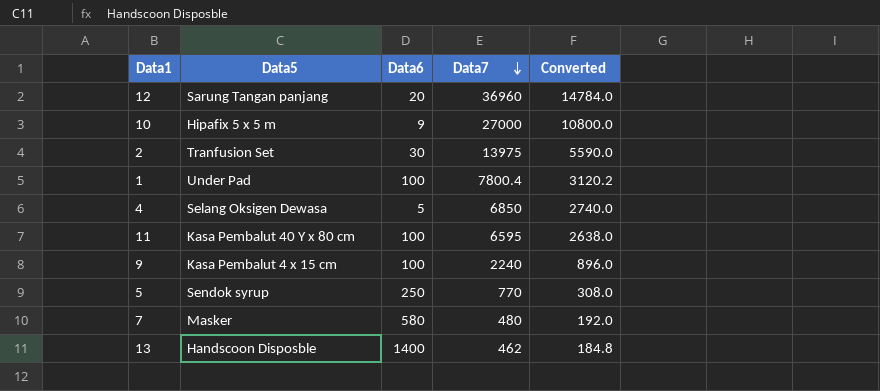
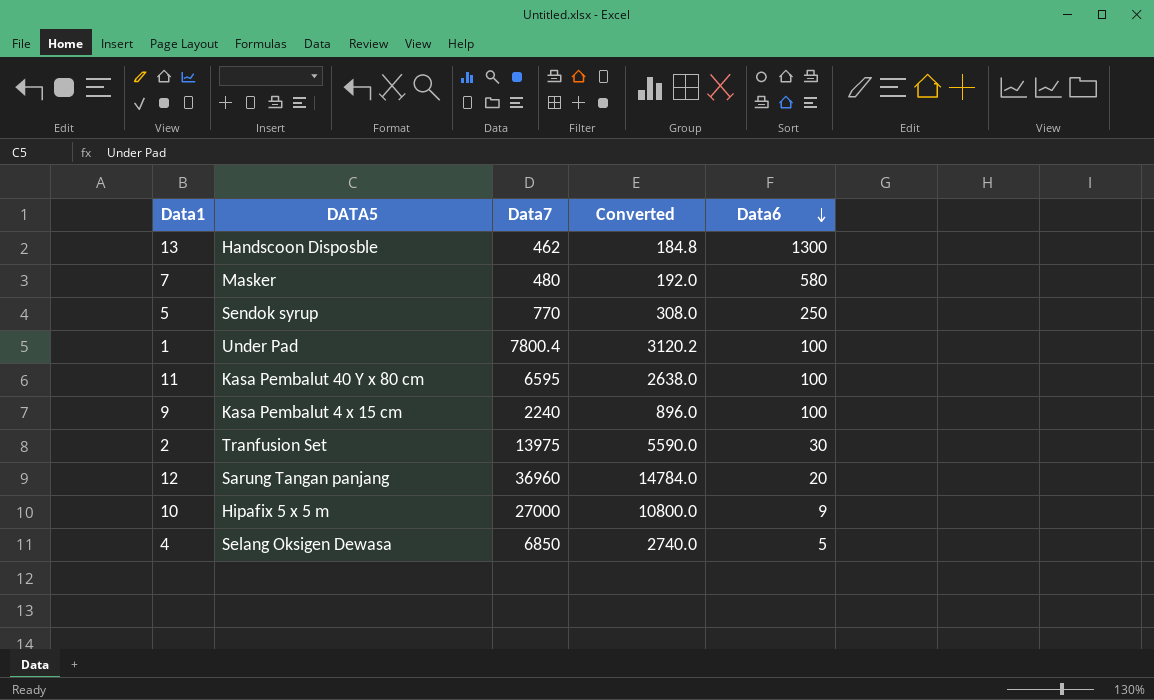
row order: Data7 descending -> Data6 descending
column name: Data5 -> DATA5
column Data6 | position: 3 -> 5
13 | Data6: 1400 -> 1300

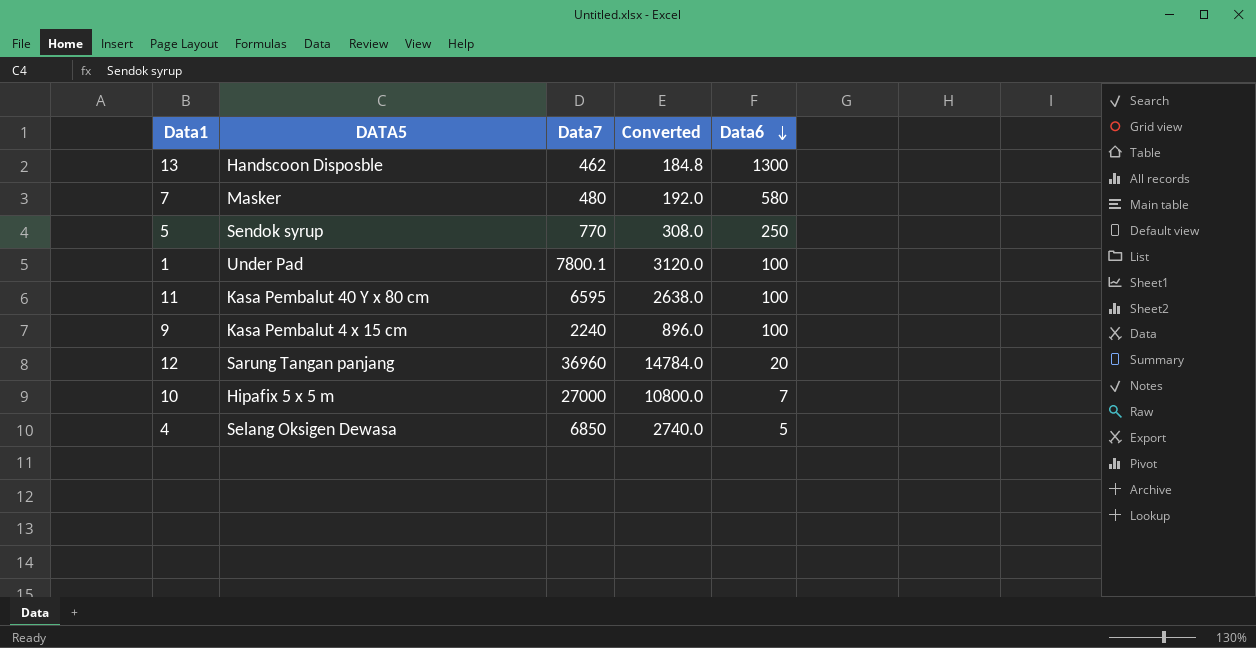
row 2: Tranfusion Set | 13975 | 5590.0 | 30 -> none
1 | Data7: 7800.4 -> 7800.1
1 | Converted: 3120.2 -> 3120.0
10 | Data6: 9 -> 7

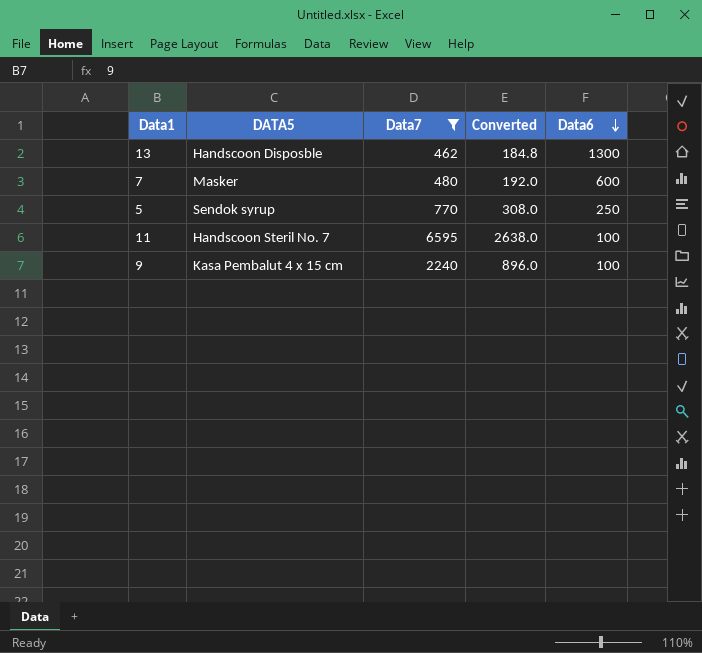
filter: none -> Data7 <= 6595
7 | Data6: 580 -> 600
11 | DATA5: Kasa Pembalut 40 Y x 80 cm -> Handscoon Steril No. 7

